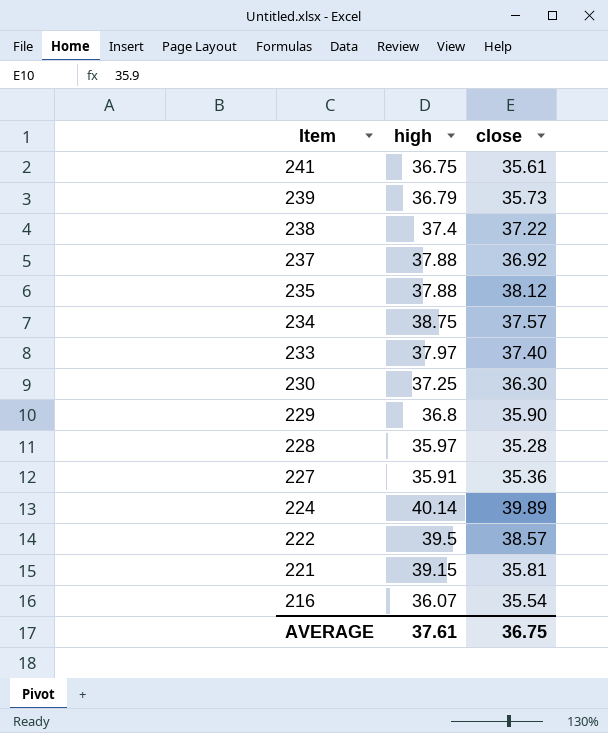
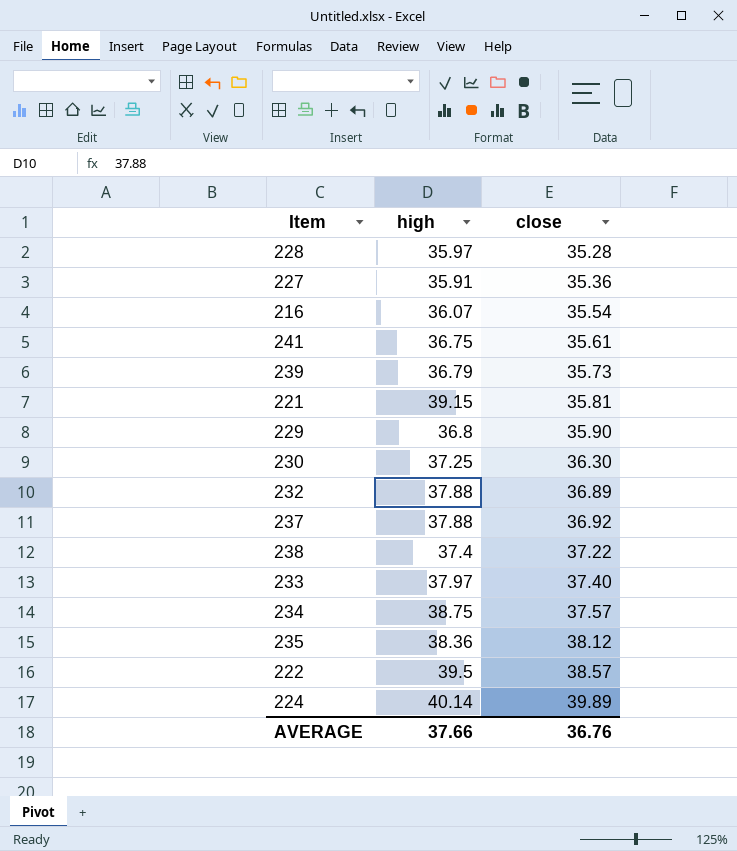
row order: Item descending -> close ascending
row 232: none -> 37.88 | 36.89
235 | high: 37.88 -> 38.36
AVERAGE | high: 37.61 -> 37.66
AVERAGE | close: 36.75 -> 36.76

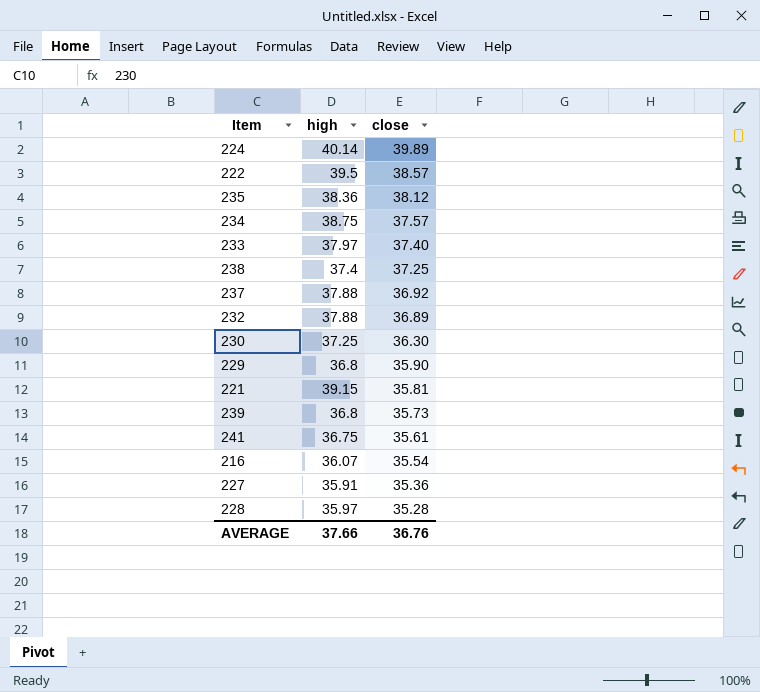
row order: close ascending -> close descending
238 | close: 37.22 -> 37.25
239 | high: 36.79 -> 36.8

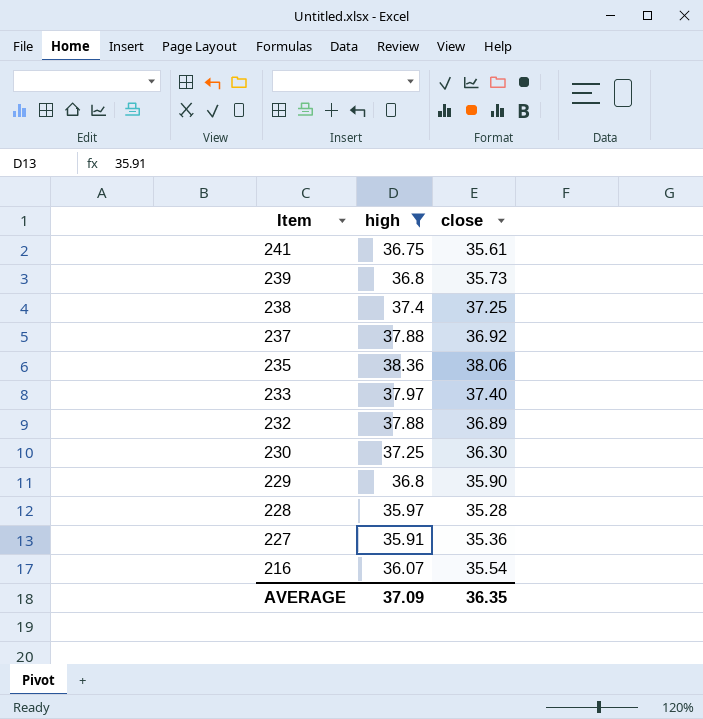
filter: none -> high <= 38.36
row order: close descending -> Item descending
235 | close: 38.12 -> 38.06
AVERAGE | high: 37.66 -> 37.09
AVERAGE | close: 36.76 -> 36.35

